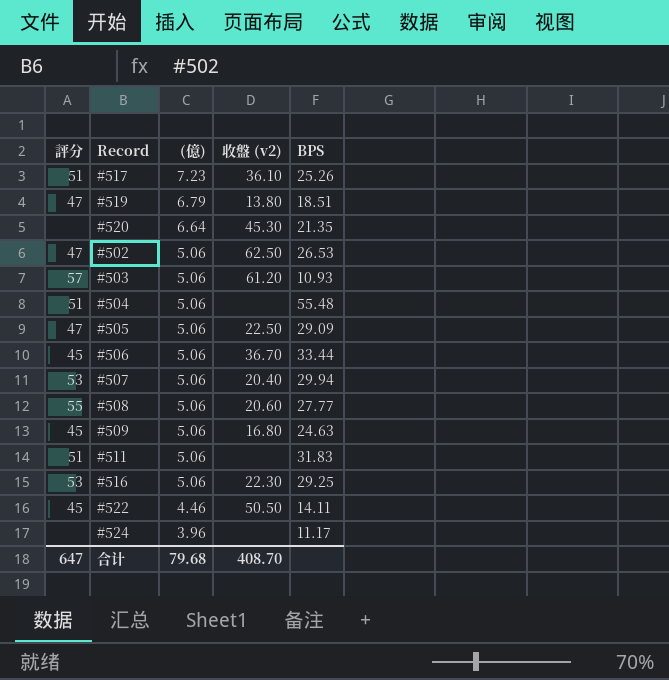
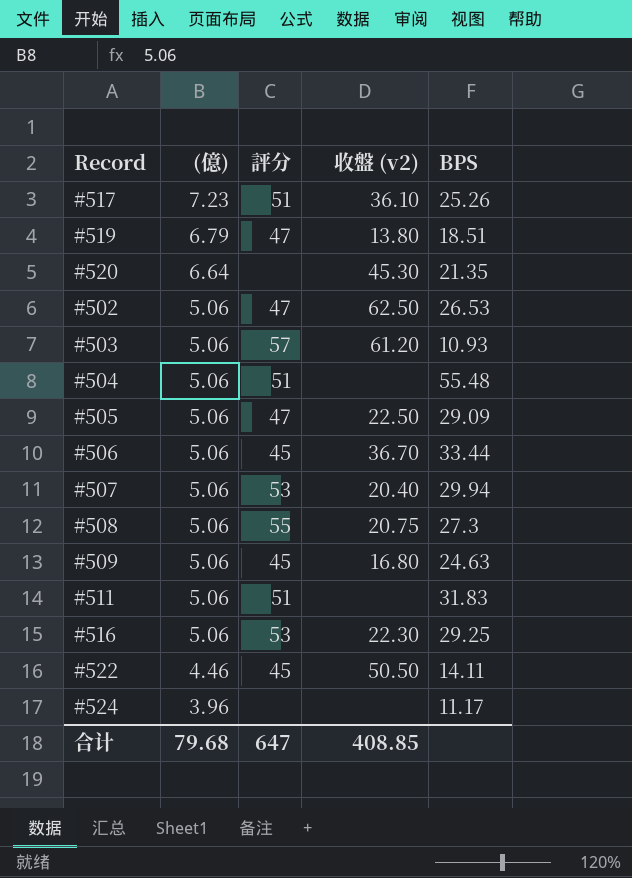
column 評分 | position: 1 -> 3
#508 | 收盤 (v2): 20.60 -> 20.75
#508 | BPS: 27.77 -> 27.3
合计 | 收盤 (v2): 408.70 -> 408.85

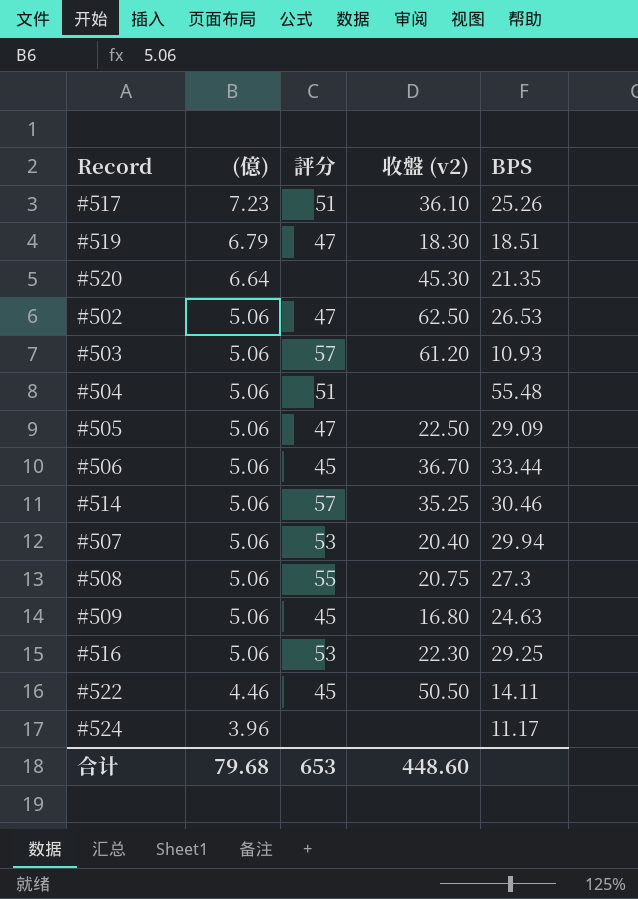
row #511: 5.06 | 51 | none | 31.83 -> none
#519 | 收盤 (v2): 13.80 -> 18.30
row #514: none -> 5.06 | 57 | 35.25 | 30.46
合计 | 評分: 647 -> 653
合计 | 收盤 (v2): 408.85 -> 448.60

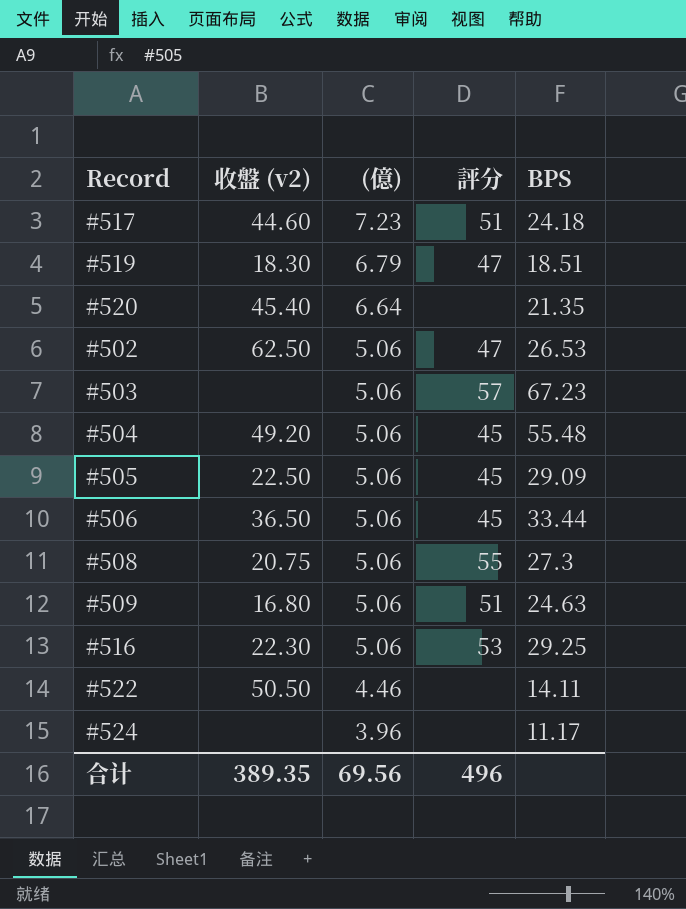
column 收盤 (v2) | position: 4 -> 2
row #514: 5.06 | 57 | 35.25 | 30.46 -> none
row #507: 5.06 | 53 | 20.40 | 29.94 -> none
#517 | 收盤 (v2): 36.10 -> 44.60
#517 | BPS: 25.26 -> 24.18
#520 | 收盤 (v2): 45.30 -> 45.40
#503 | 收盤 (v2): 61.20 -> none
#503 | BPS: 10.93 -> 67.23
#504 | 收盤 (v2): none -> 49.20
#504 | 評分: 51 -> 45
#505 | 評分: 47 -> 45
#506 | 收盤 (v2): 36.70 -> 36.50
#509 | 評分: 45 -> 51
#522 | 評分: 45 -> none
合计 | 收盤 (v2): 448.60 -> 389.35
合计 | (億): 79.68 -> 69.56
合计 | 評分: 653 -> 496

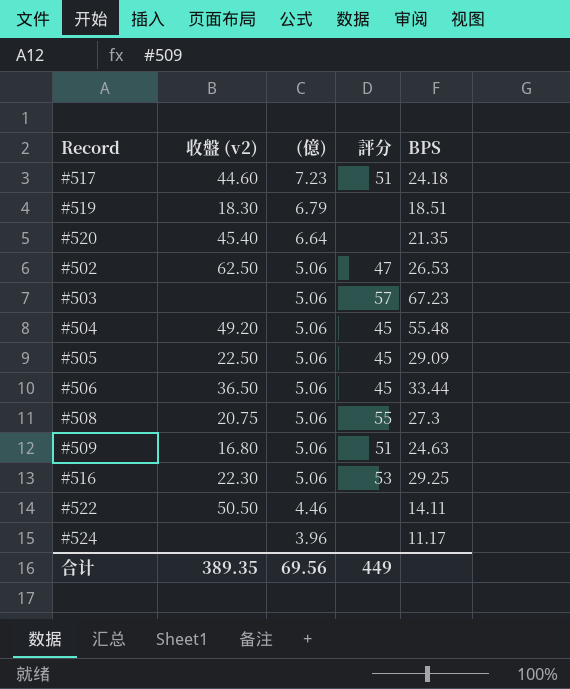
#519 | 評分: 47 -> none
合计 | 評分: 496 -> 449

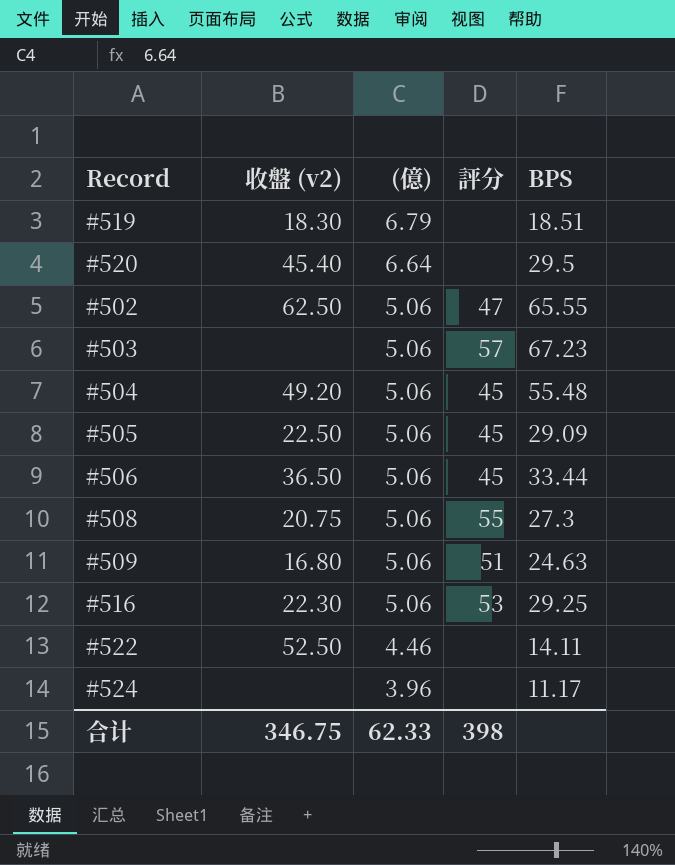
row #517: 44.60 | 7.23 | 51 | 24.18 -> none
#520 | BPS: 21.35 -> 29.5
#502 | BPS: 26.53 -> 65.55
#522 | 收盤 (v2): 50.50 -> 52.50
合计 | 收盤 (v2): 389.35 -> 346.75
合计 | (億): 69.56 -> 62.33
合计 | 評分: 449 -> 398

